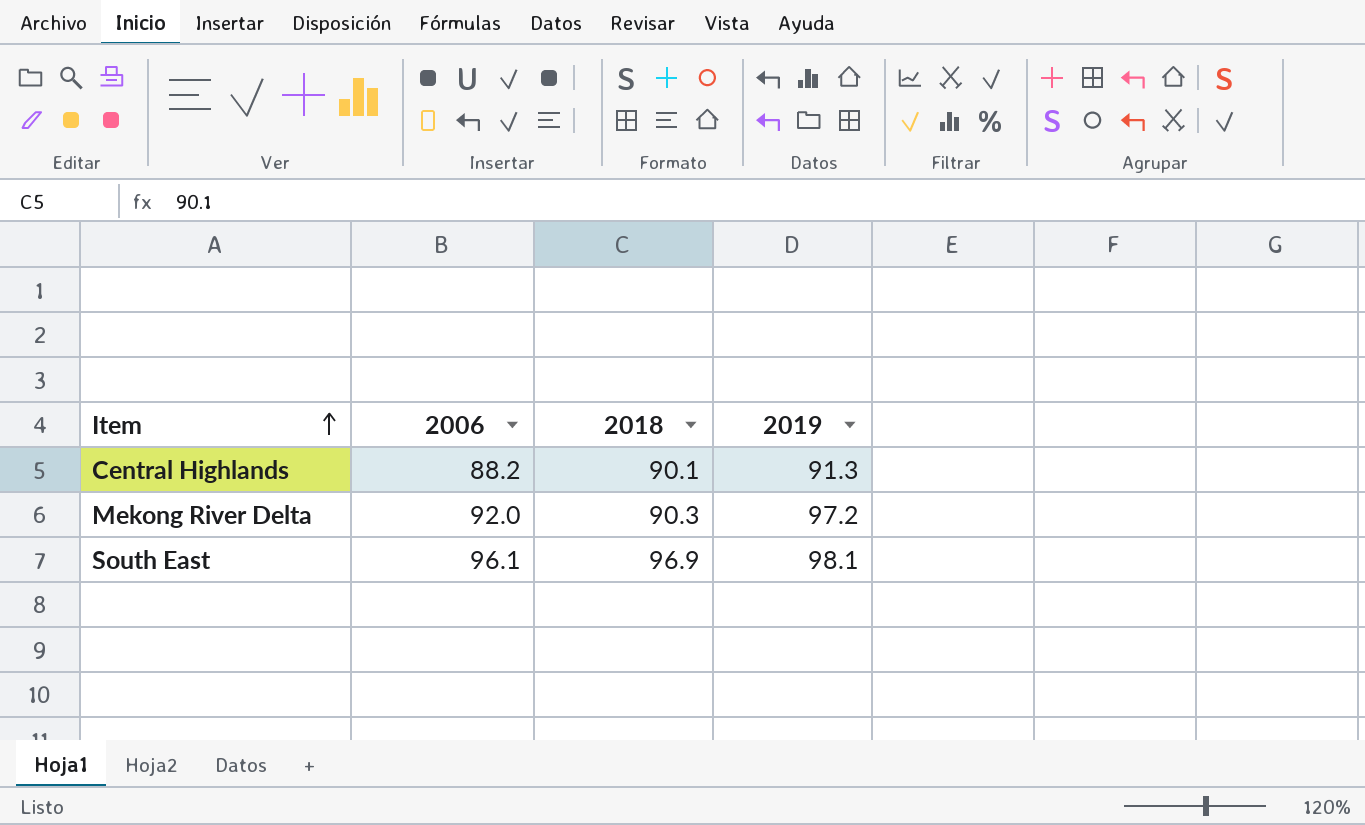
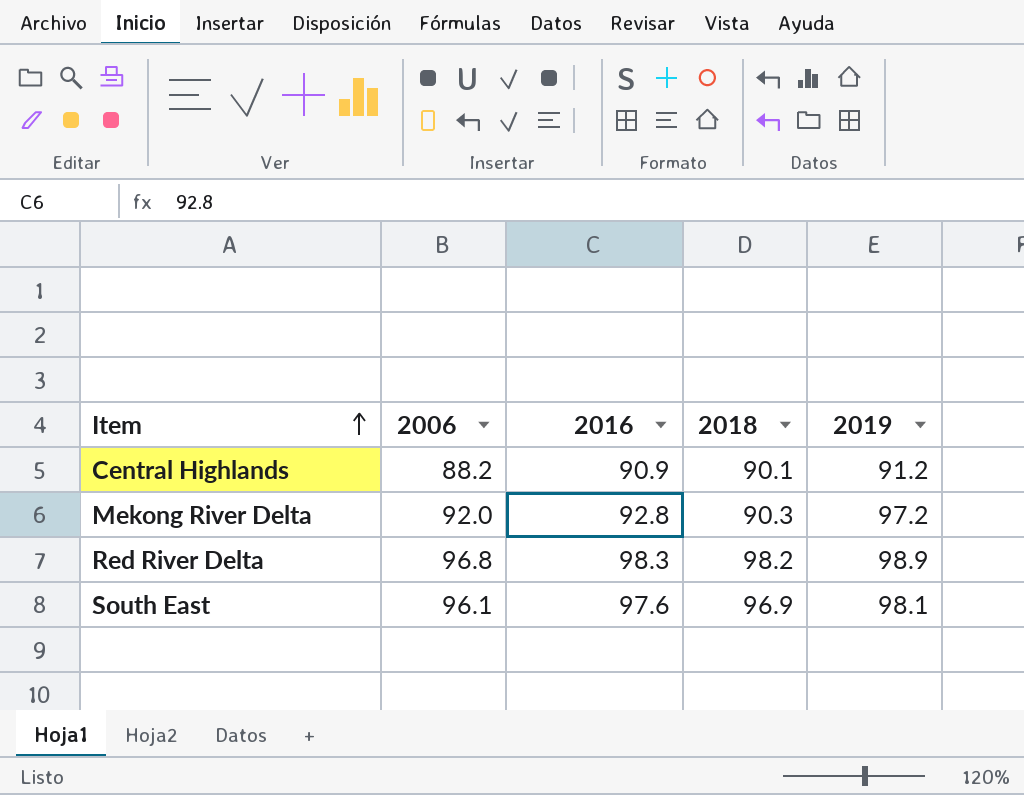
column 2016 | position: none -> 3
Central Highlands | 2019: 91.3 -> 91.2
row Red River Delta: none -> 96.8 | 98.3 | 98.2 | 98.9

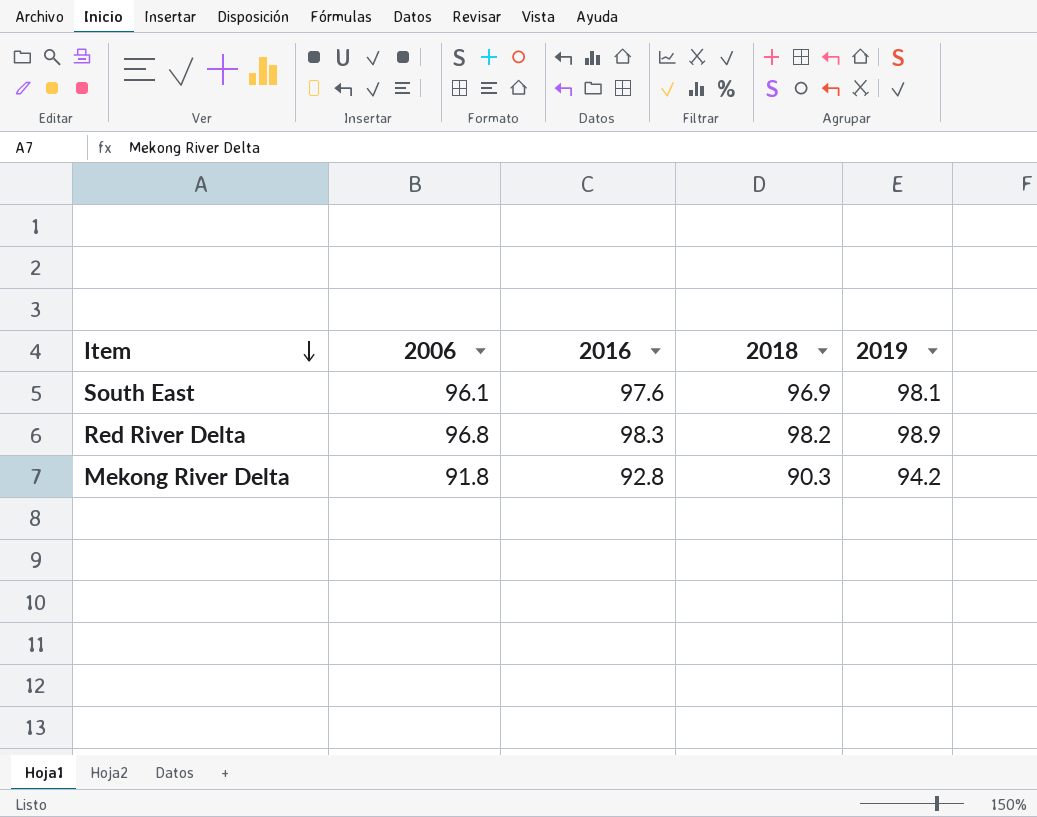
row order: Item ascending -> Item descending
row Central Highlands: 88.2 | 90.9 | 90.1 | 91.2 -> none
Mekong River Delta | 2006: 92.0 -> 91.8
Mekong River Delta | 2019: 97.2 -> 94.2

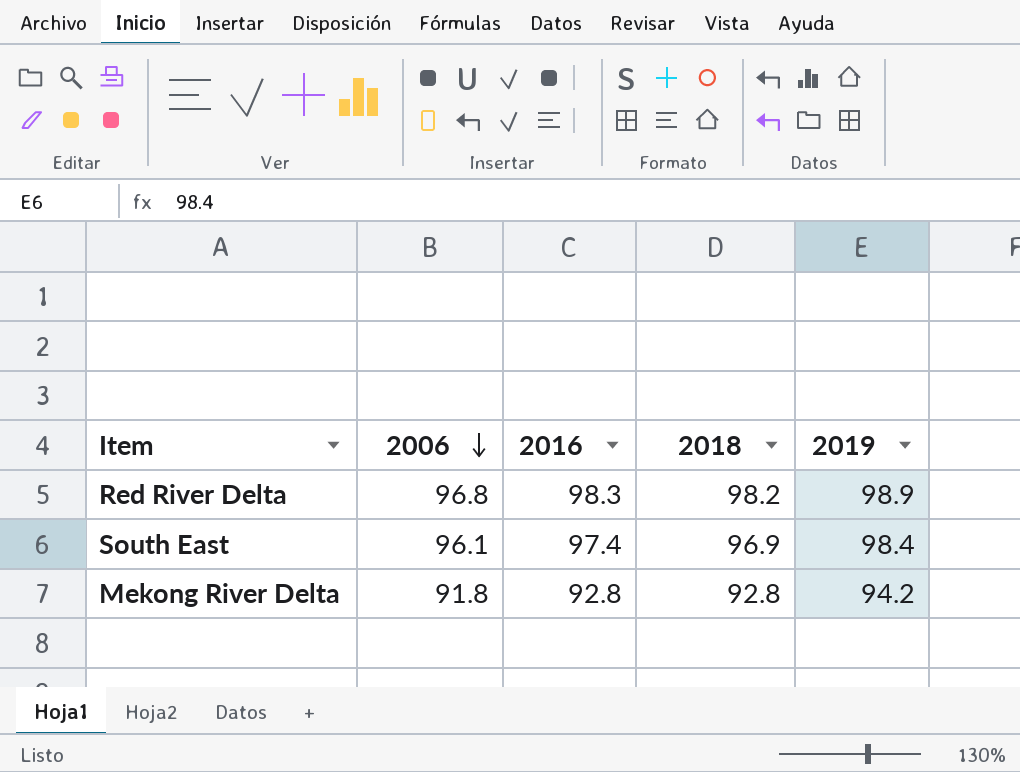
row order: Item descending -> 2006 descending
South East | 2016: 97.6 -> 97.4
South East | 2019: 98.1 -> 98.4
Mekong River Delta | 2018: 90.3 -> 92.8

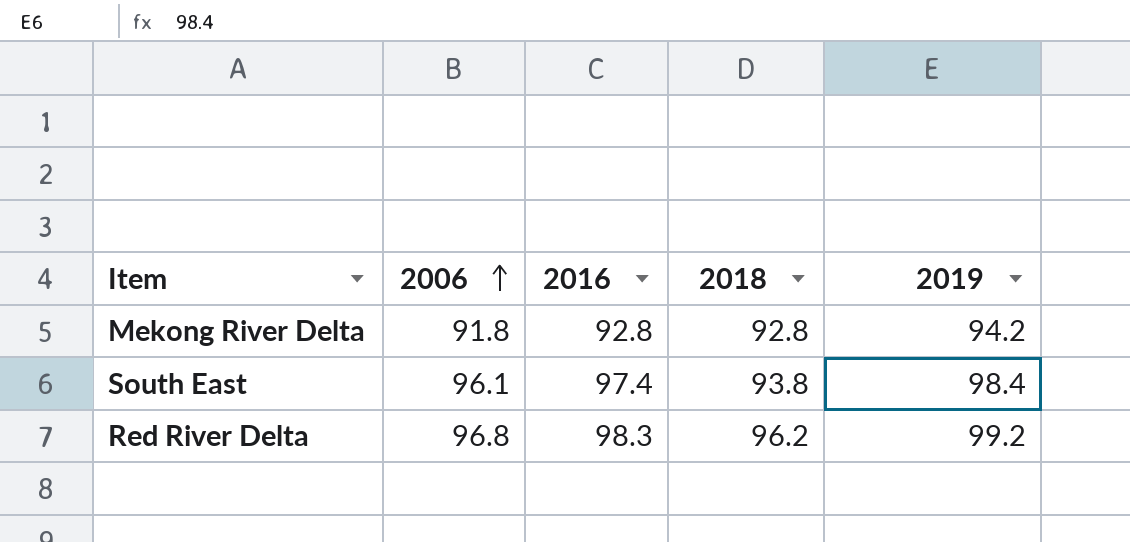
row order: 2006 descending -> 2006 ascending
South East | 2018: 96.9 -> 93.8
Red River Delta | 2018: 98.2 -> 96.2
Red River Delta | 2019: 98.9 -> 99.2

